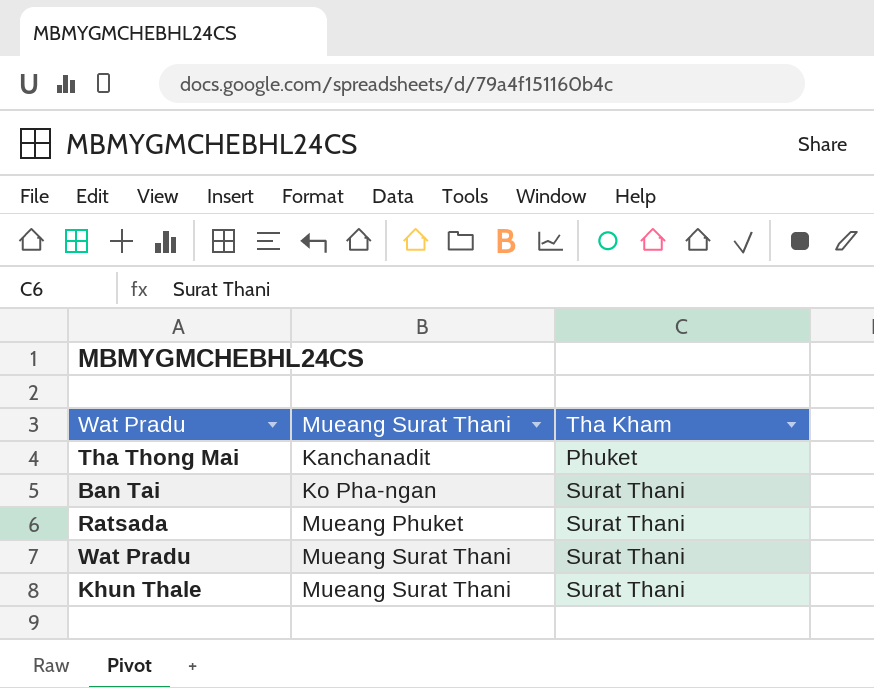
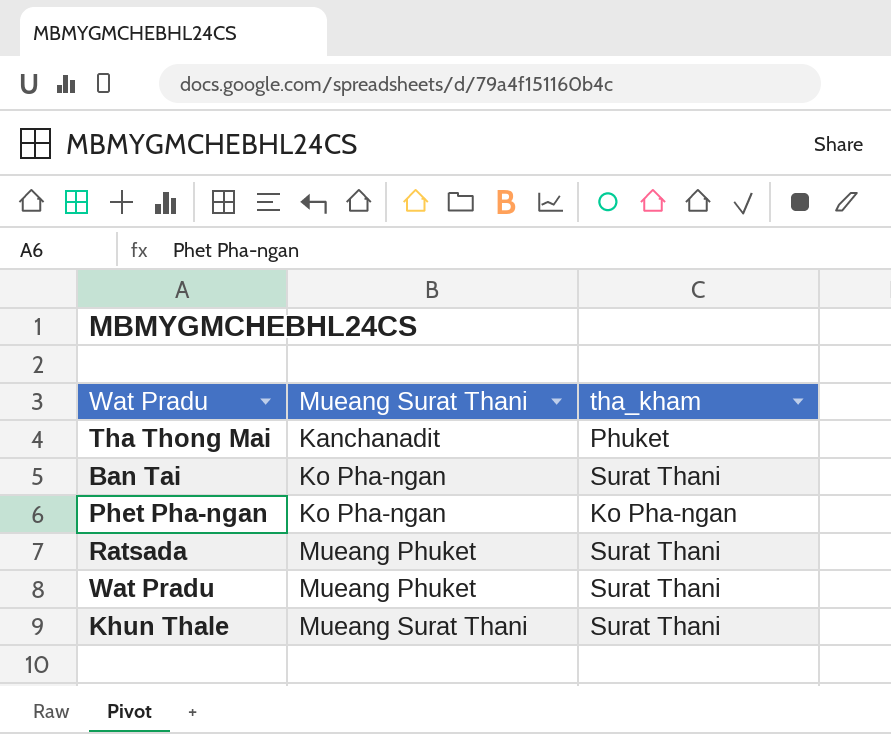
column name: Tha Kham -> tha_kham
row Phet Pha-ngan: none -> Ko Pha-ngan | Ko Pha-ngan
Wat Pradu | Mueang Surat Thani: Mueang Surat Thani -> Mueang Phuket

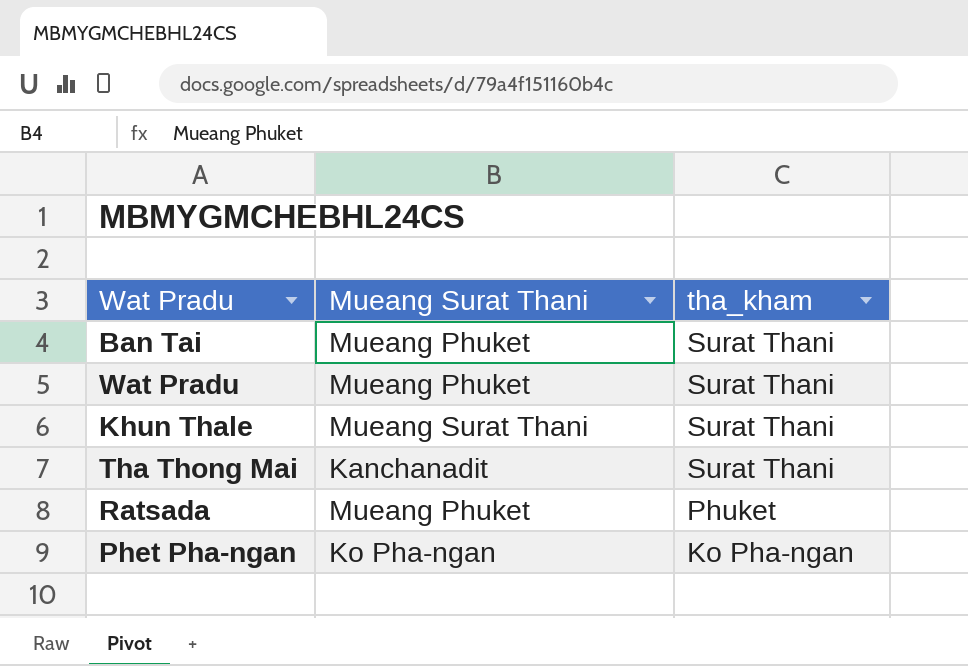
row order: Mueang Surat Thani ascending -> tha_kham descending
Ban Tai | Mueang Surat Thani: Ko Pha-ngan -> Mueang Phuket
Tha Thong Mai | tha_kham: Phuket -> Surat Thani
Ratsada | tha_kham: Surat Thani -> Phuket

